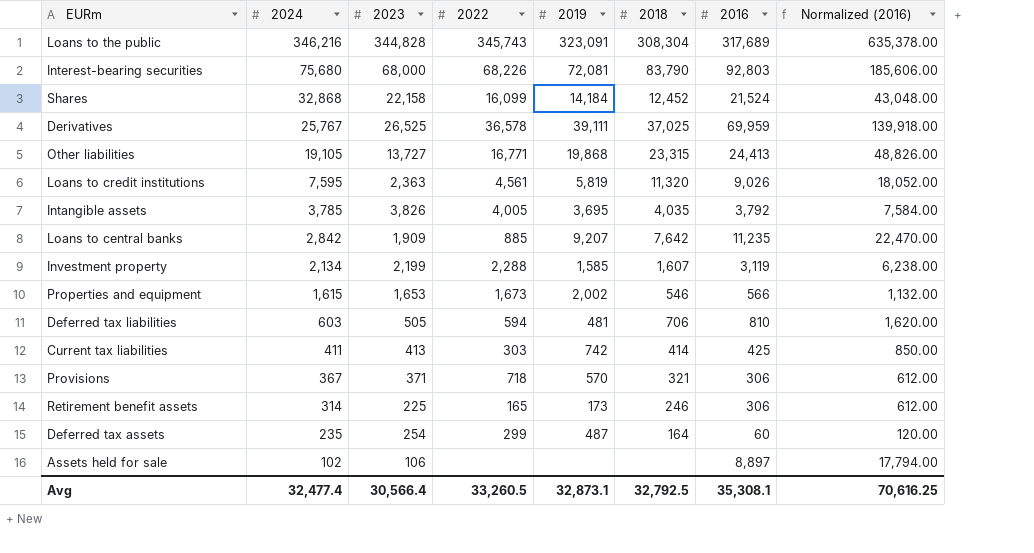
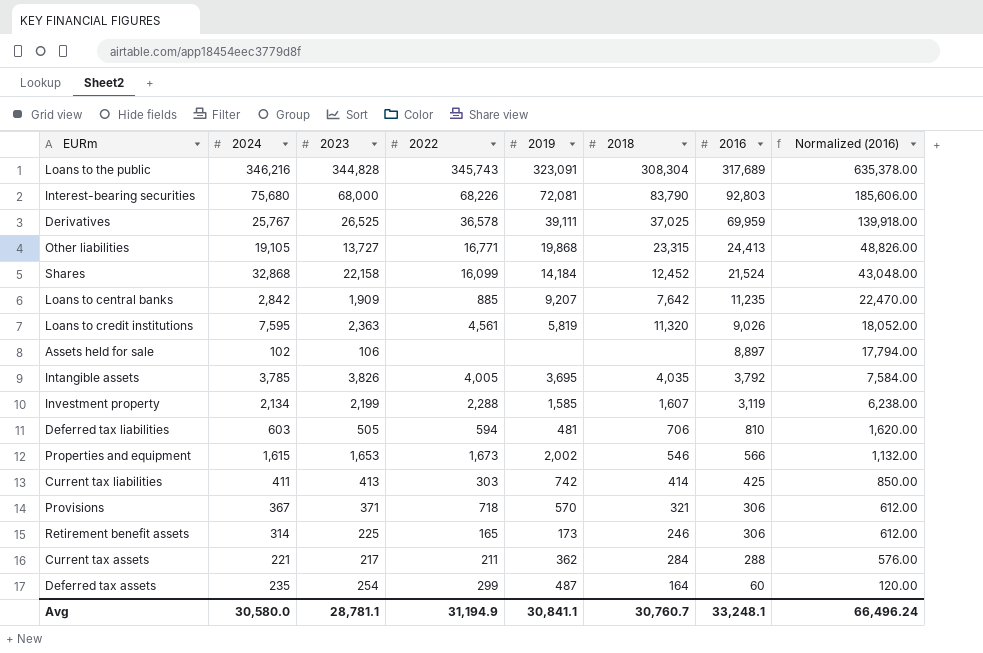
row order: 2024 descending -> 2016 descending
row Current tax assets: none -> 221 | 217 | 211 | 362 | 284 | 288 | 576.00
Avg | 2024: 32,477.4 -> 30,580.0
Avg | 2023: 30,566.4 -> 28,781.1
Avg | 2022: 33,260.5 -> 31,194.9
Avg | 2019: 32,873.1 -> 30,841.1
Avg | 2018: 32,792.5 -> 30,760.7
Avg | 2016: 35,308.1 -> 33,248.1
Avg | Normalized (2016): 70,616.25 -> 66,496.24

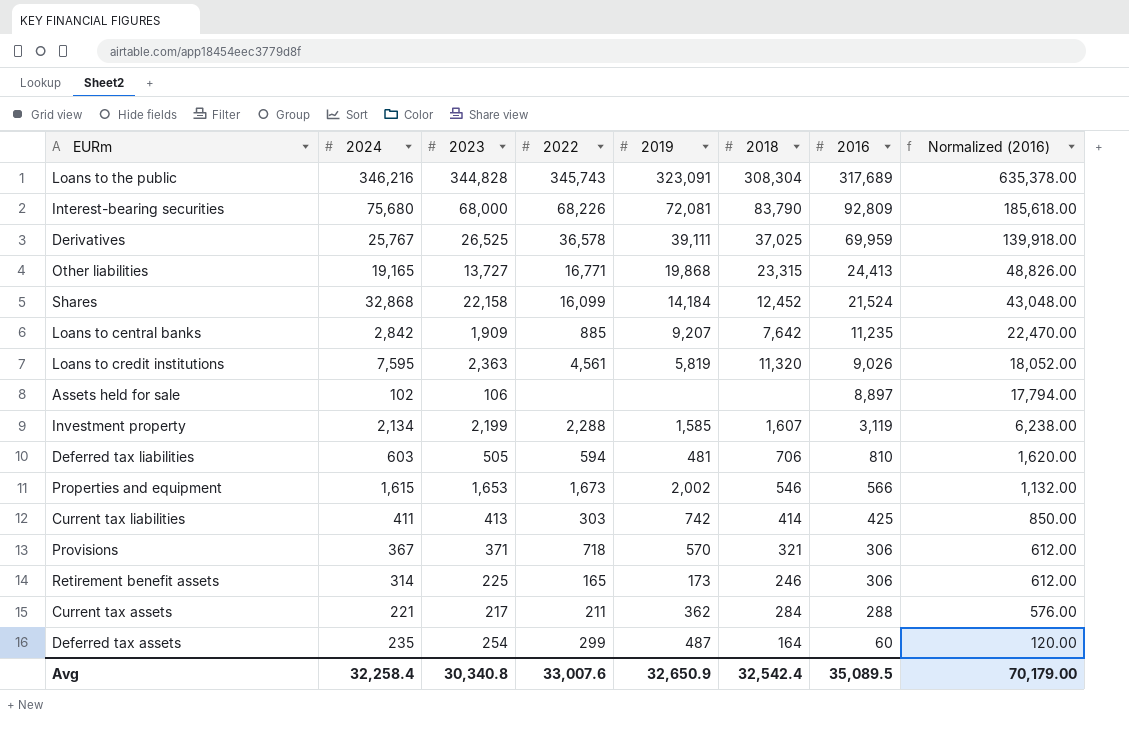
row Intangible assets: 3,785 | 3,826 | 4,005 | 3,695 | 4,035 | 3,792 | 7,584.00 -> none
Interest-bearing securities | 2016: 92,803 -> 92,809
Interest-bearing securities | Normalized (2016): 185,606.00 -> 185,618.00
Other liabilities | 2024: 19,105 -> 19,165
Avg | 2024: 30,580.0 -> 32,258.4
Avg | 2023: 28,781.1 -> 30,340.8
Avg | 2022: 31,194.9 -> 33,007.6
Avg | 2019: 30,841.1 -> 32,650.9
Avg | 2018: 30,760.7 -> 32,542.4
Avg | 2016: 33,248.1 -> 35,089.5
Avg | Normalized (2016): 66,496.24 -> 70,179.00

